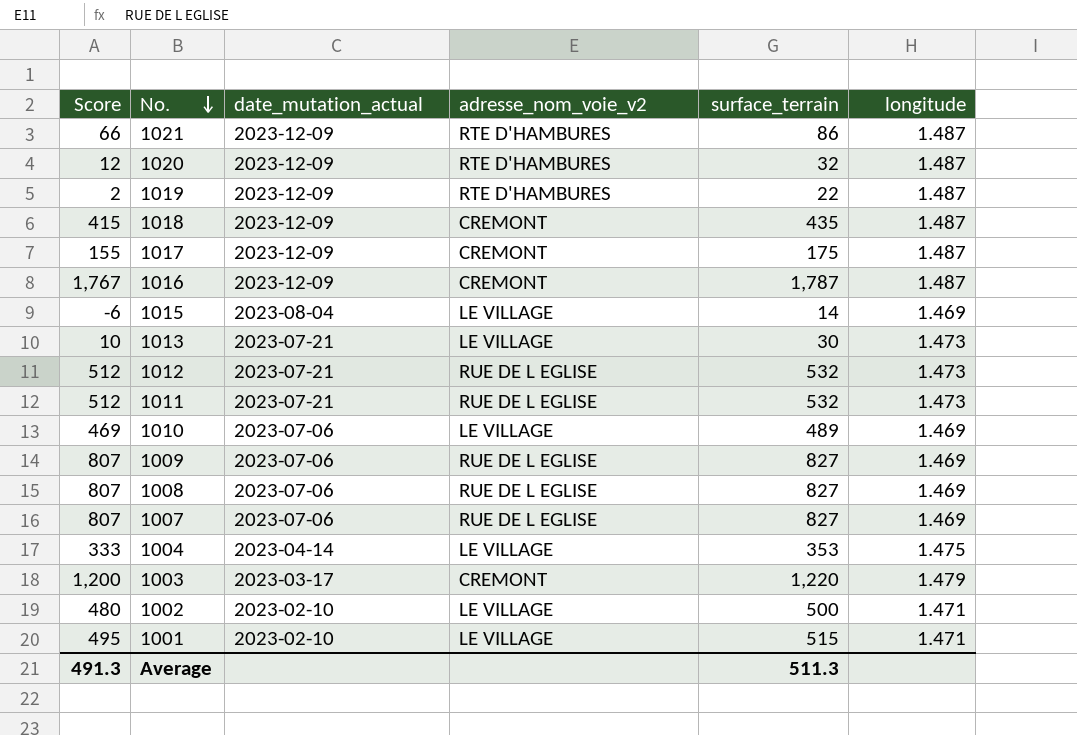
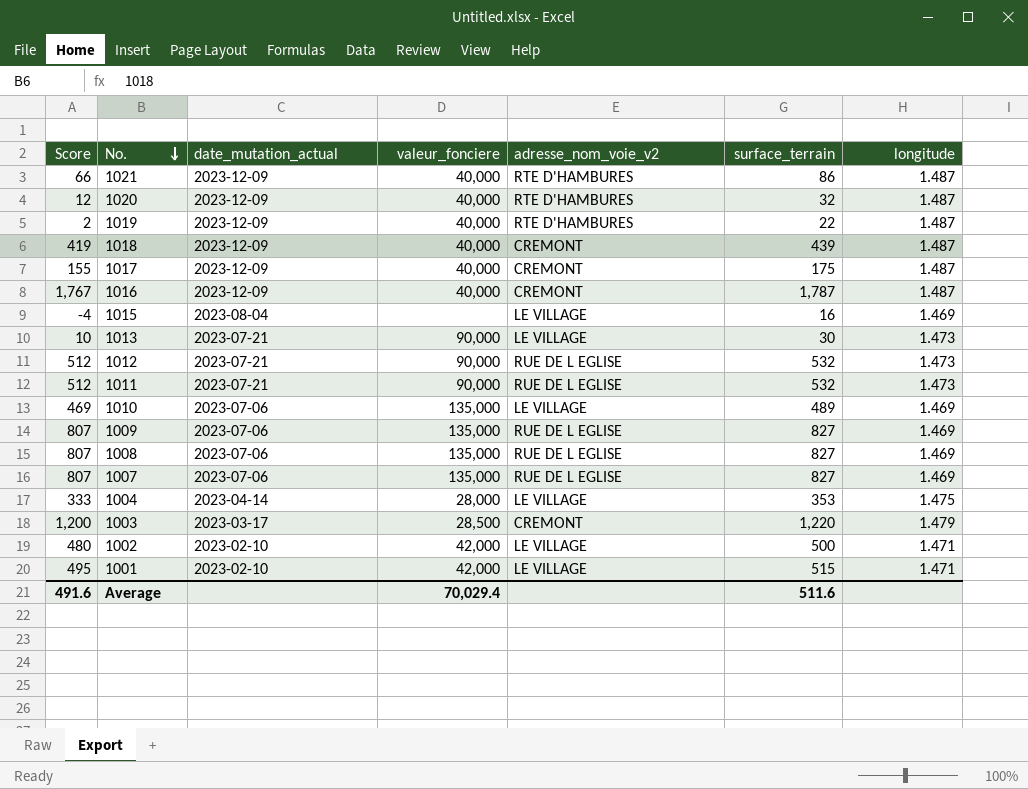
column valeur_fonciere | position: none -> 4
1018 | Score: 415 -> 419
1018 | surface_terrain: 435 -> 439
1015 | Score: -6 -> -4
1015 | surface_terrain: 14 -> 16
Average | Score: 491.3 -> 491.6
Average | surface_terrain: 511.3 -> 511.6

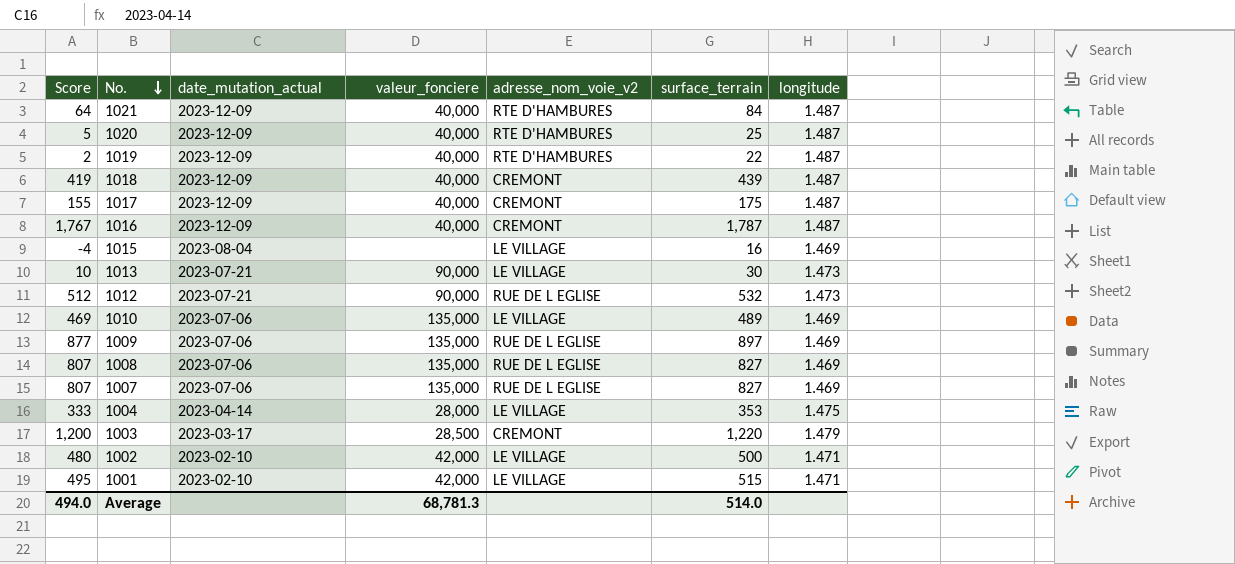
row 1011: 512 | 2023-07-21 | 90,000 | RUE DE L EGLISE | 532 | 1.473 -> none
1021 | Score: 66 -> 64
1021 | surface_terrain: 86 -> 84
1020 | Score: 12 -> 5
1020 | surface_terrain: 32 -> 25
1009 | Score: 807 -> 877
1009 | surface_terrain: 827 -> 897
Average | Score: 491.6 -> 494.0
Average | valeur_fonciere: 70,029.4 -> 68,781.3
Average | surface_terrain: 511.6 -> 514.0

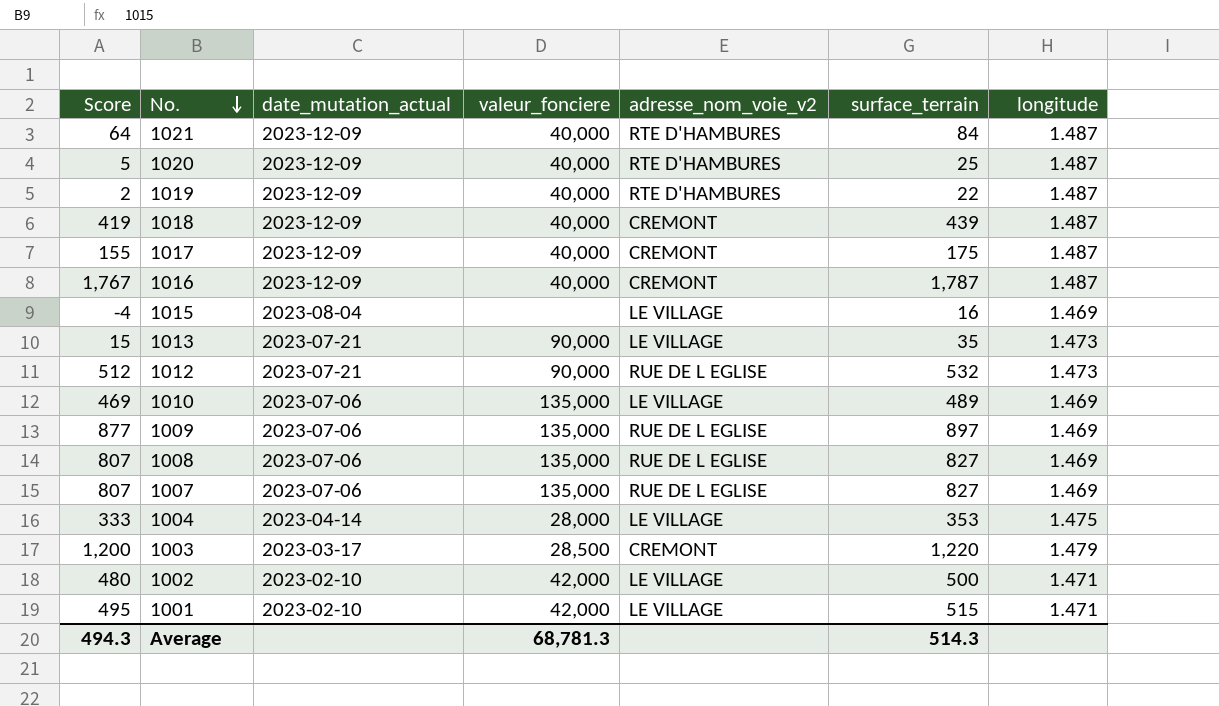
1013 | Score: 10 -> 15
1013 | surface_terrain: 30 -> 35
Average | Score: 494.0 -> 494.3
Average | surface_terrain: 514.0 -> 514.3

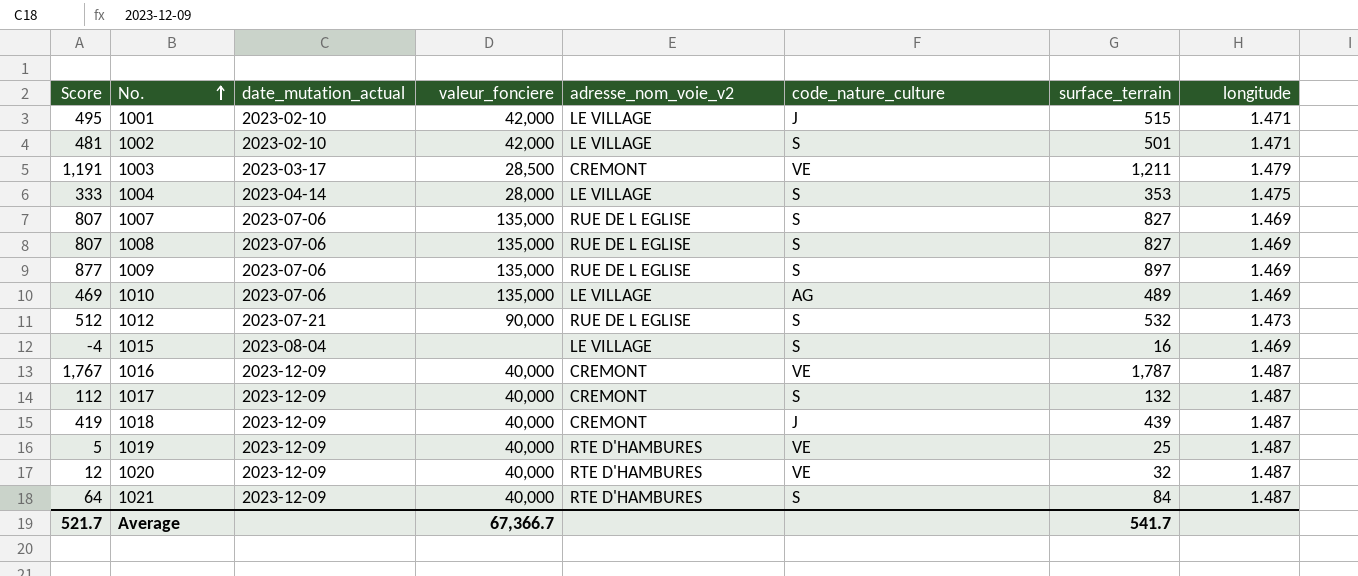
row order: No. descending -> No. ascending
column code_nature_culture | position: none -> 6
row 1013: 15 | 2023-07-21 | 90,000 | LE VILLAGE | 35 | 1.473 -> none
1002 | Score: 480 -> 481
1002 | surface_terrain: 500 -> 501
1003 | Score: 1,200 -> 1,191
1003 | surface_terrain: 1,220 -> 1,211
1017 | Score: 155 -> 112
1017 | surface_terrain: 175 -> 132
1019 | Score: 2 -> 5
1019 | surface_terrain: 22 -> 25
1020 | Score: 5 -> 12
1020 | surface_terrain: 25 -> 32
Average | Score: 494.3 -> 521.7
Average | valeur_fonciere: 68,781.3 -> 67,366.7
Average | surface_terrain: 514.3 -> 541.7

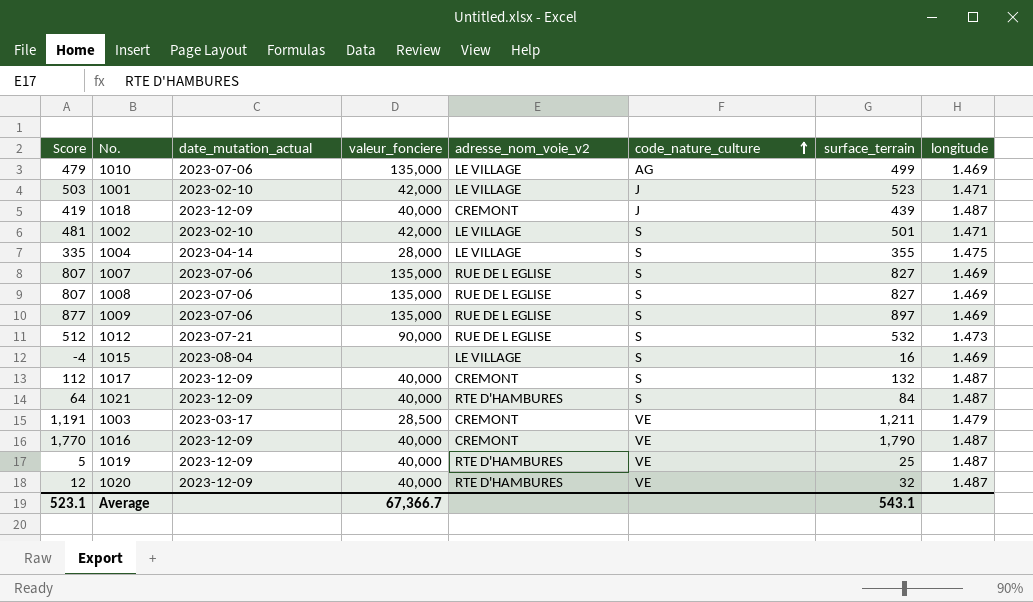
row order: No. ascending -> code_nature_culture ascending
1010 | Score: 469 -> 479
1010 | surface_terrain: 489 -> 499
1001 | Score: 495 -> 503
1001 | surface_terrain: 515 -> 523
1004 | Score: 333 -> 335
1004 | surface_terrain: 353 -> 355
1016 | Score: 1,767 -> 1,770
1016 | surface_terrain: 1,787 -> 1,790
Average | Score: 521.7 -> 523.1
Average | surface_terrain: 541.7 -> 543.1

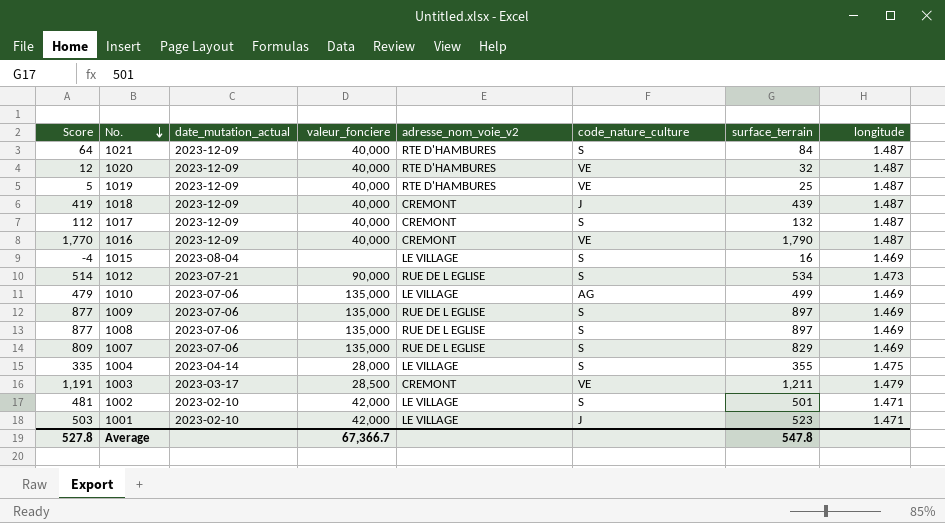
row order: code_nature_culture ascending -> No. descending
1012 | Score: 512 -> 514
1012 | surface_terrain: 532 -> 534
1008 | Score: 807 -> 877
1008 | surface_terrain: 827 -> 897
1007 | Score: 807 -> 809
1007 | surface_terrain: 827 -> 829
Average | Score: 523.1 -> 527.8
Average | surface_terrain: 543.1 -> 547.8

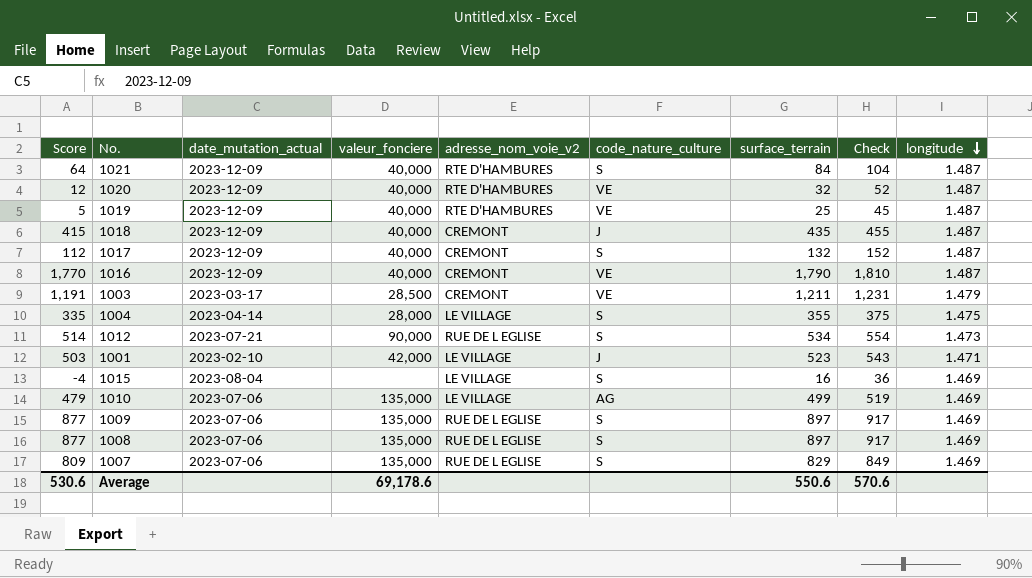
row order: No. descending -> longitude descending
column Check | formula: none -> [surface_terrain] + 20
row 1002: 481 | 2023-02-10 | 42,000 | LE VILLAGE | S | 501 | 1.471 -> none
1018 | Score: 419 -> 415
1018 | surface_terrain: 439 -> 435
Average | Score: 527.8 -> 530.6
Average | valeur_fonciere: 67,366.7 -> 69,178.6
Average | surface_terrain: 547.8 -> 550.6

